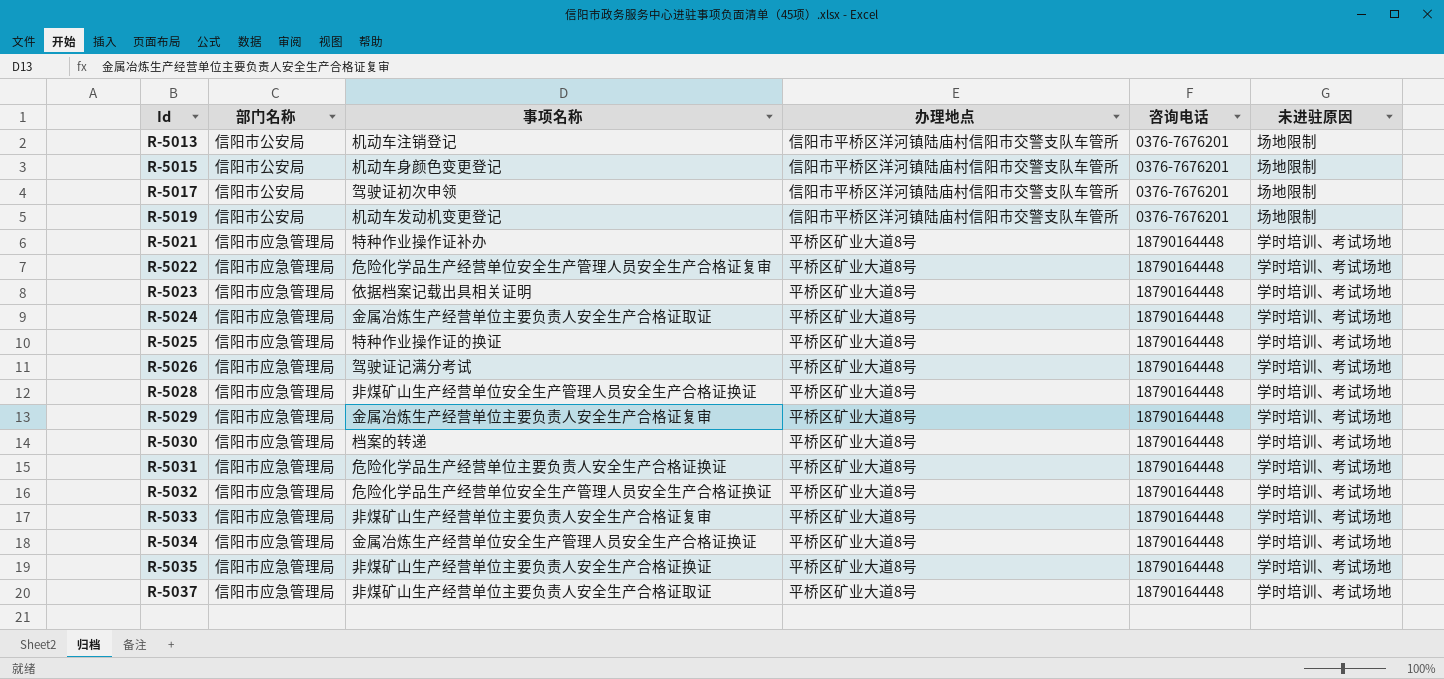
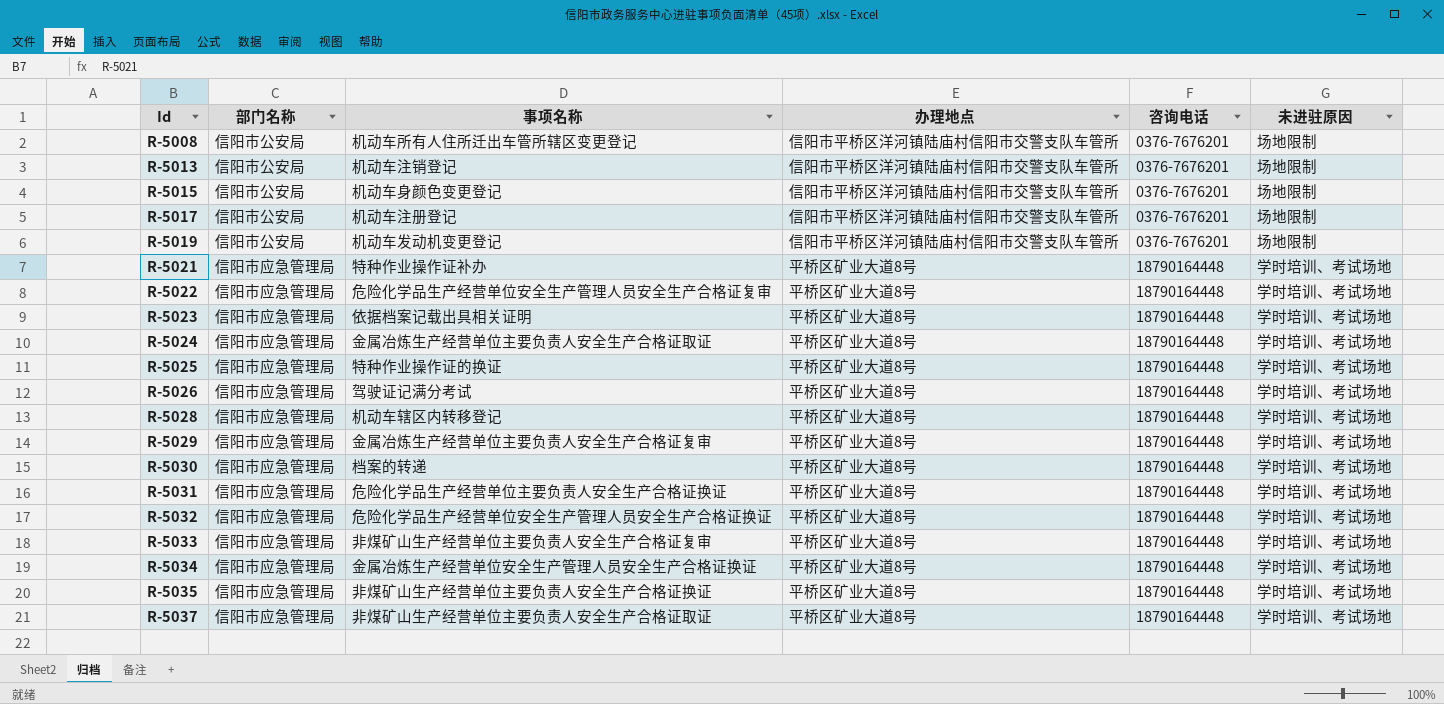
row R-5008: none -> 信阳市公安局 | 机动车所有人住所迁出车管所辖区变更登记 | 信阳市平桥区洋河镇陆庙村信阳市交警支队车管所 | 0376-7676201 | 场地限制
R-5017 | 事项名称: 驾驶证初次申领 -> 机动车注册登记
R-5028 | 事项名称: 非煤矿山生产经营单位安全生产管理人员安全生产合格证换证 -> 机动车辖区内转移登记

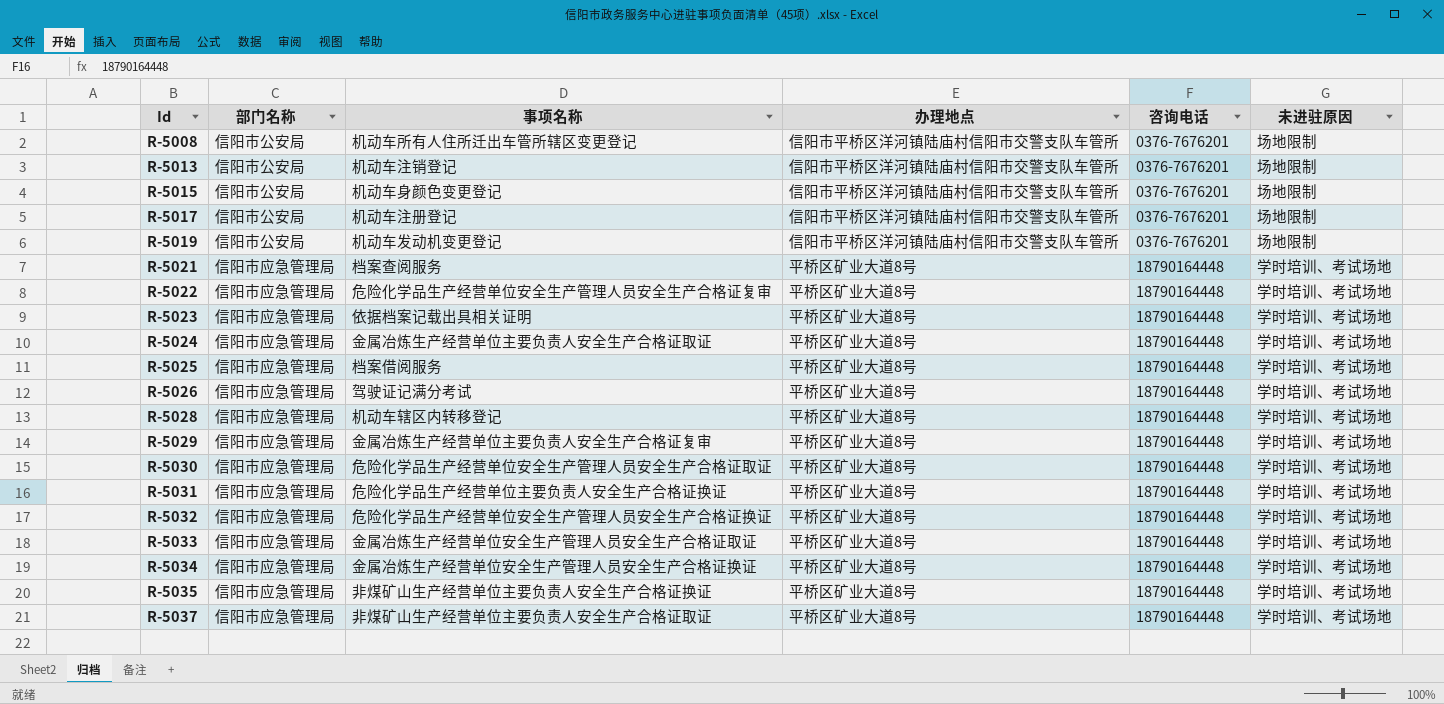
R-5021 | 事项名称: 特种作业操作证补办 -> 档案查阅服务
R-5025 | 事项名称: 特种作业操作证的换证 -> 档案借阅服务
R-5030 | 事项名称: 档案的转递 -> 危险化学品生产经营单位安全生产管理人员安全生产合格证取证
R-5033 | 事项名称: 非煤矿山生产经营单位主要负责人安全生产合格证复审 -> 金属冶炼生产经营单位安全生产管理人员安全生产合格证取证

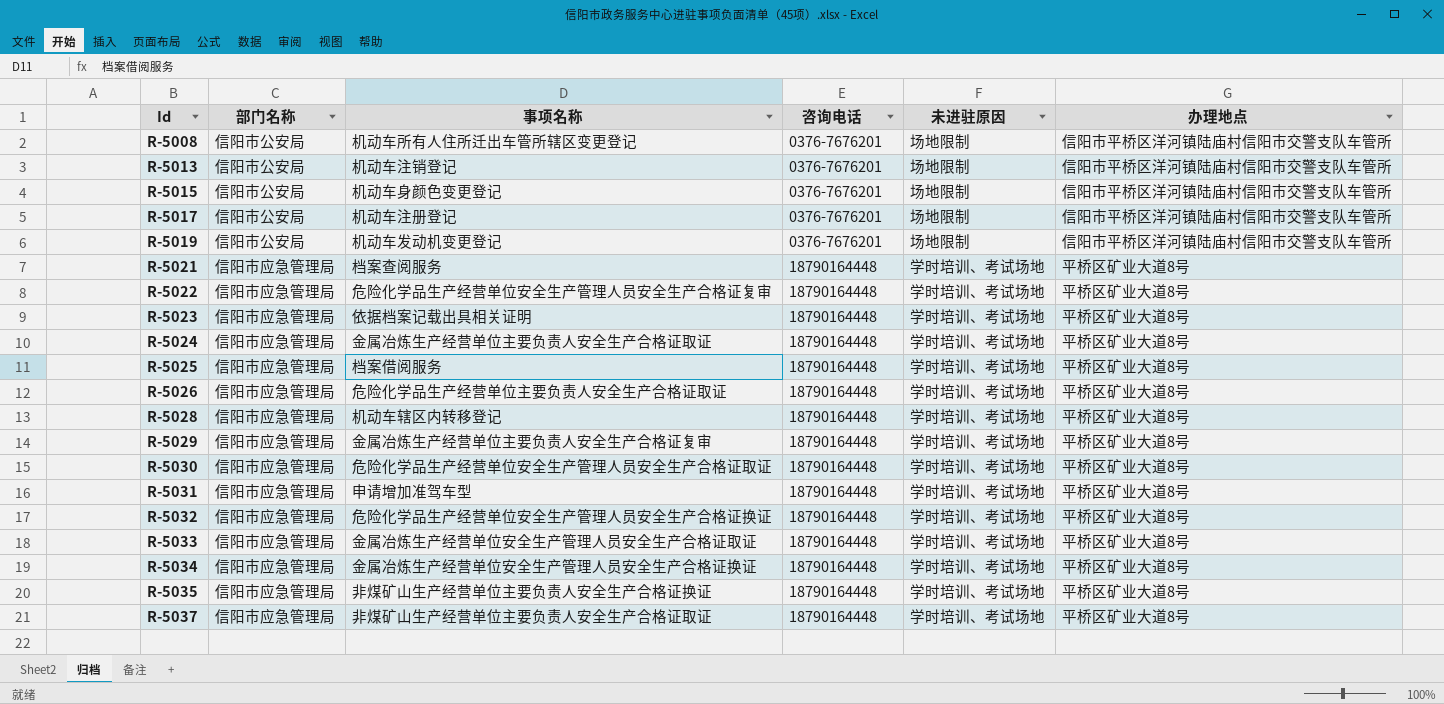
column 办理地点 | position: 4 -> 6
R-5026 | 事项名称: 驾驶证记满分考试 -> 危险化学品生产经营单位主要负责人安全生产合格证取证
R-5031 | 事项名称: 危险化学品生产经营单位主要负责人安全生产合格证换证 -> 申请增加准驾车型

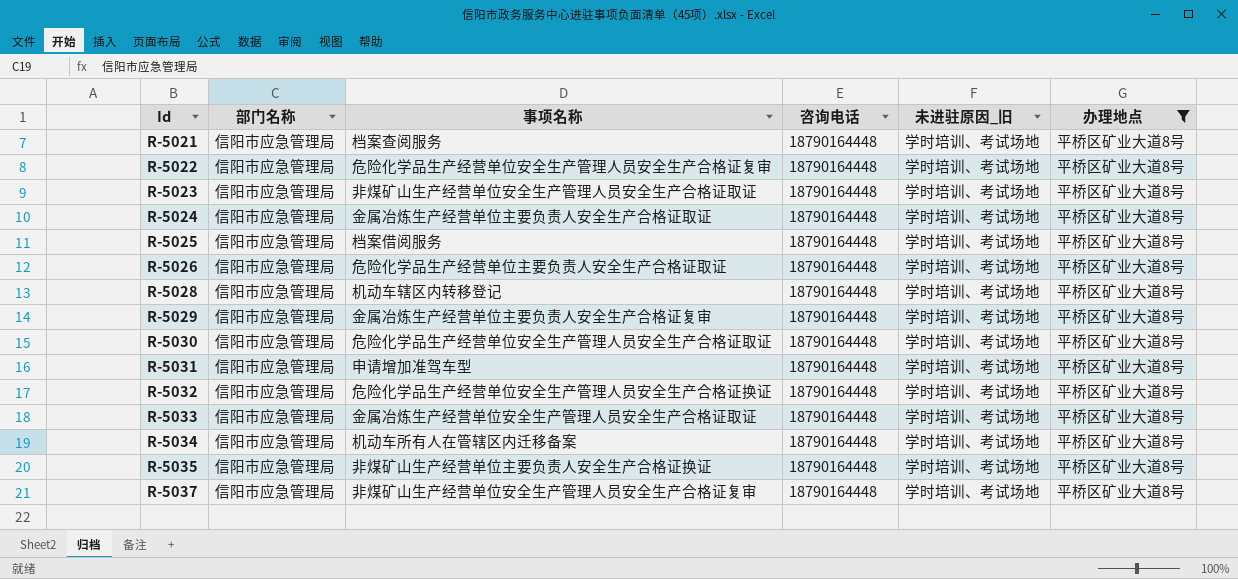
filter: none -> 办理地点 = 平桥区矿业大道8号
column name: 未进驻原因 -> 未进驻原因_旧
R-5023 | 事项名称: 依据档案记载出具相关证明 -> 非煤矿山生产经营单位安全生产管理人员安全生产合格证取证
R-5034 | 事项名称: 金属冶炼生产经营单位安全生产管理人员安全生产合格证换证 -> 机动车所有人在管辖区内迁移备案
R-5037 | 事项名称: 非煤矿山生产经营单位主要负责人安全生产合格证取证 -> 非煤矿山生产经营单位安全生产管理人员安全生产合格证复审

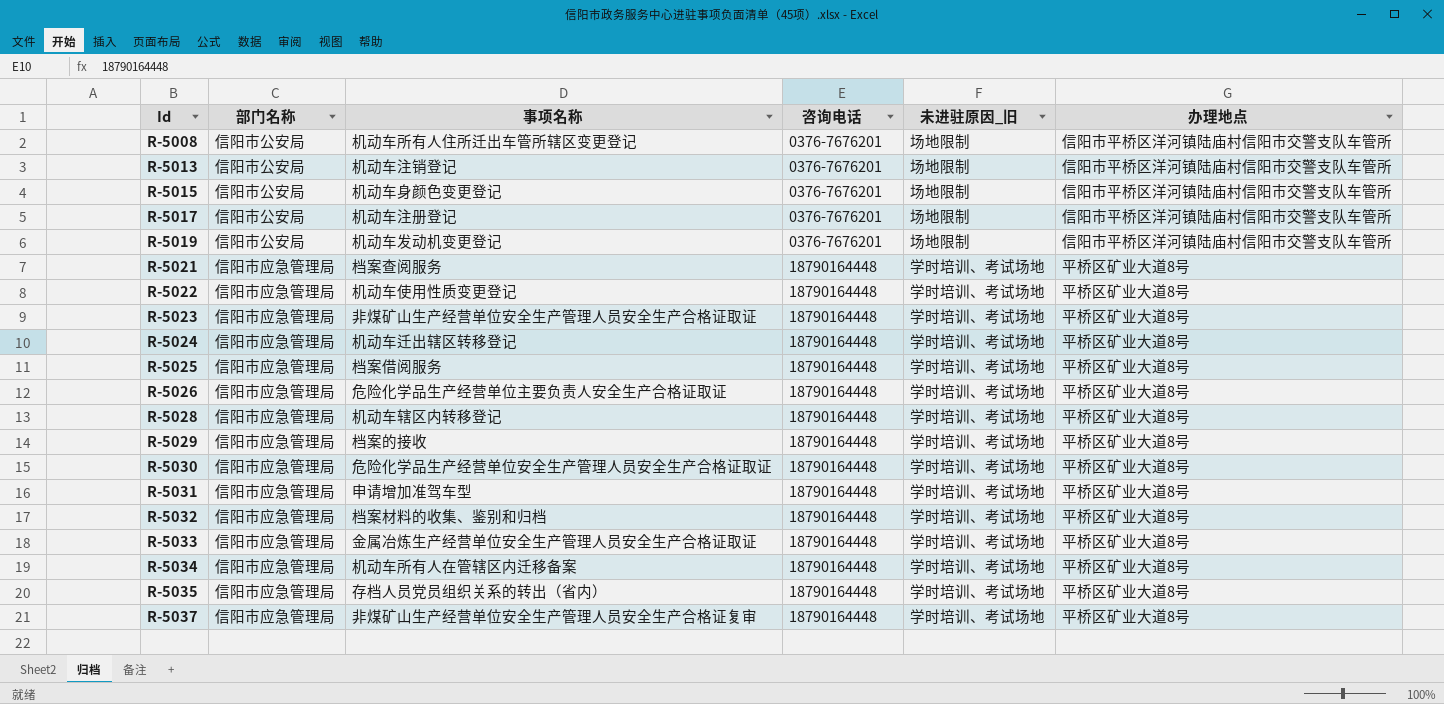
filter: 办理地点 = 平桥区矿业大道8号 -> none
R-5022 | 事项名称: 危险化学品生产经营单位安全生产管理人员安全生产合格证复审 -> 机动车使用性质变更登记
R-5024 | 事项名称: 金属冶炼生产经营单位主要负责人安全生产合格证取证 -> 机动车迁出辖区转移登记
R-5029 | 事项名称: 金属冶炼生产经营单位主要负责人安全生产合格证复审 -> 档案的接收
R-5032 | 事项名称: 危险化学品生产经营单位安全生产管理人员安全生产合格证换证 -> 档案材料的收集、鉴别和归档
R-5035 | 事项名称: 非煤矿山生产经营单位主要负责人安全生产合格证换证 -> 存档人员党员组织关系的转出（省内）

